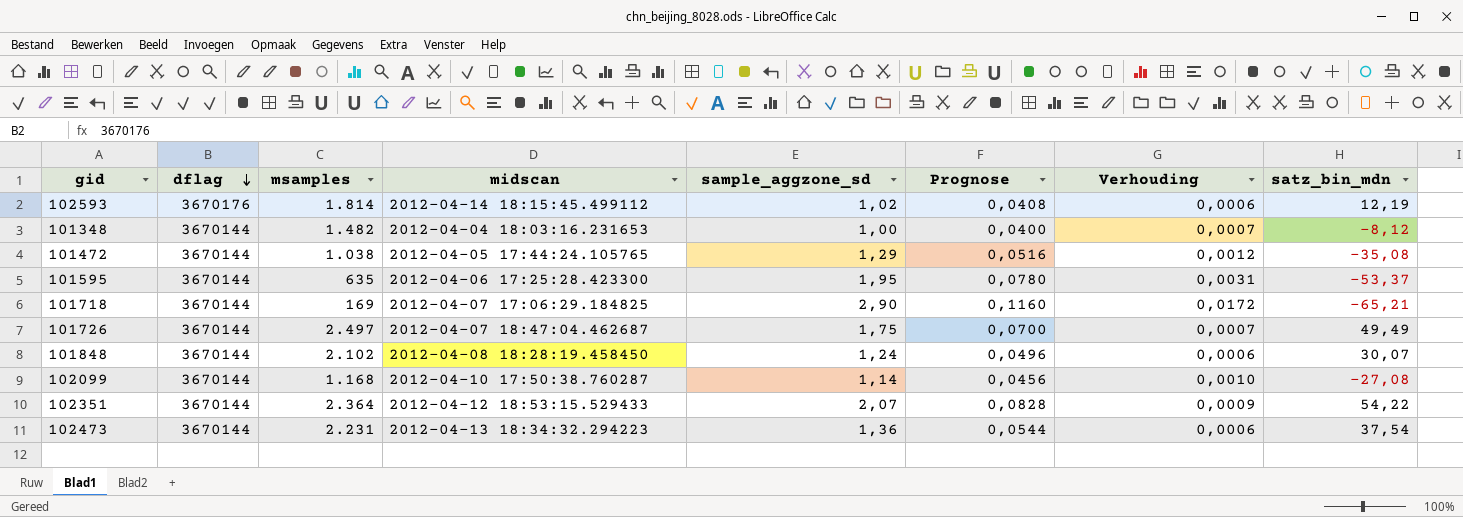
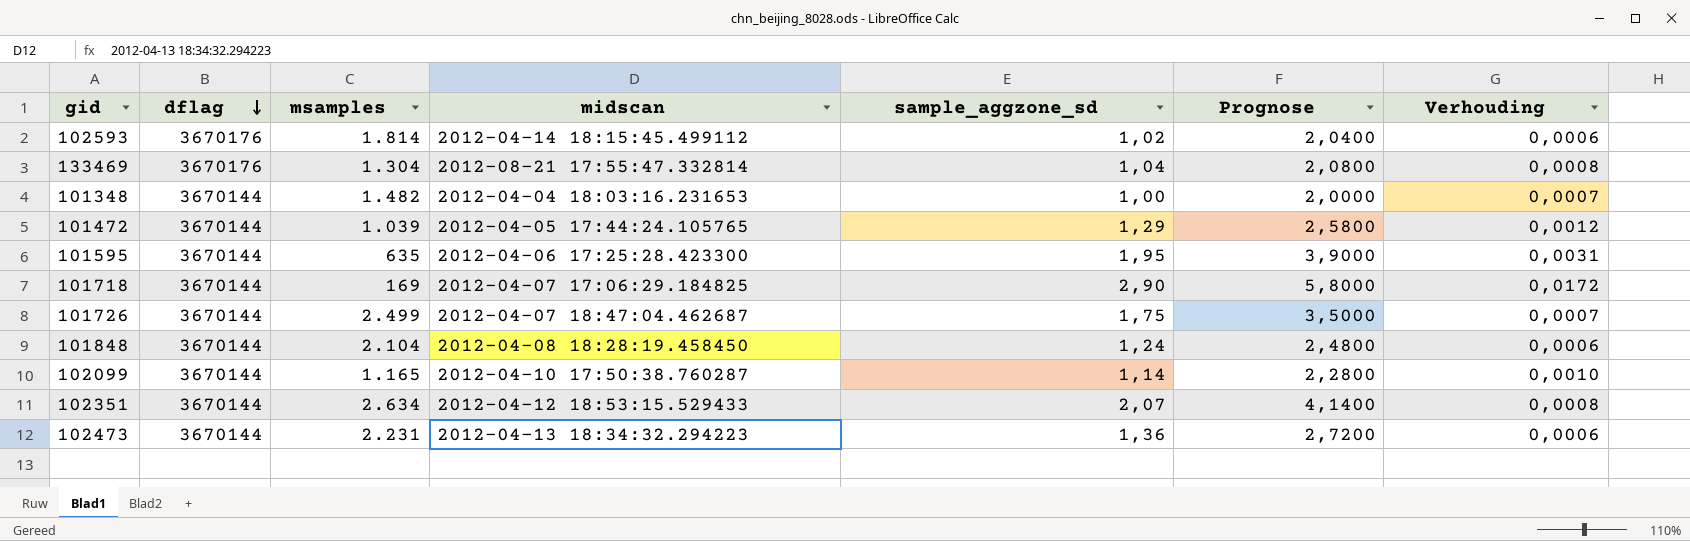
column satz_bin_mdn | position: 8 -> none
column Prognose | formula: [sample_aggzone_sd] * 0,04 -> [sample_aggzone_sd] * 2
row 133469: none -> 3670176 | 1.304 | 2012-08-21 17:55:47.332814 | 1,04 | 2,0800 | 0,0008
101472 | msamples: 1.038 -> 1.039
101726 | msamples: 2.497 -> 2.499
101848 | msamples: 2.102 -> 2.104
102099 | msamples: 1.168 -> 1.165
102351 | msamples: 2.364 -> 2.634
102351 | Verhouding: 0,0009 -> 0,0008

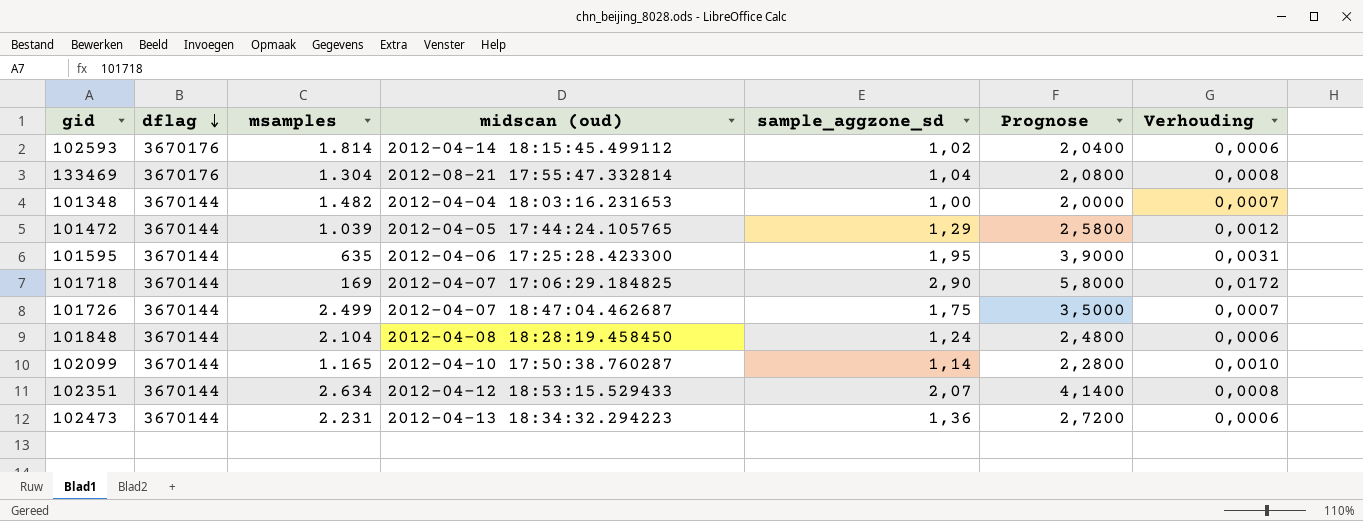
column name: midscan -> midscan (oud)

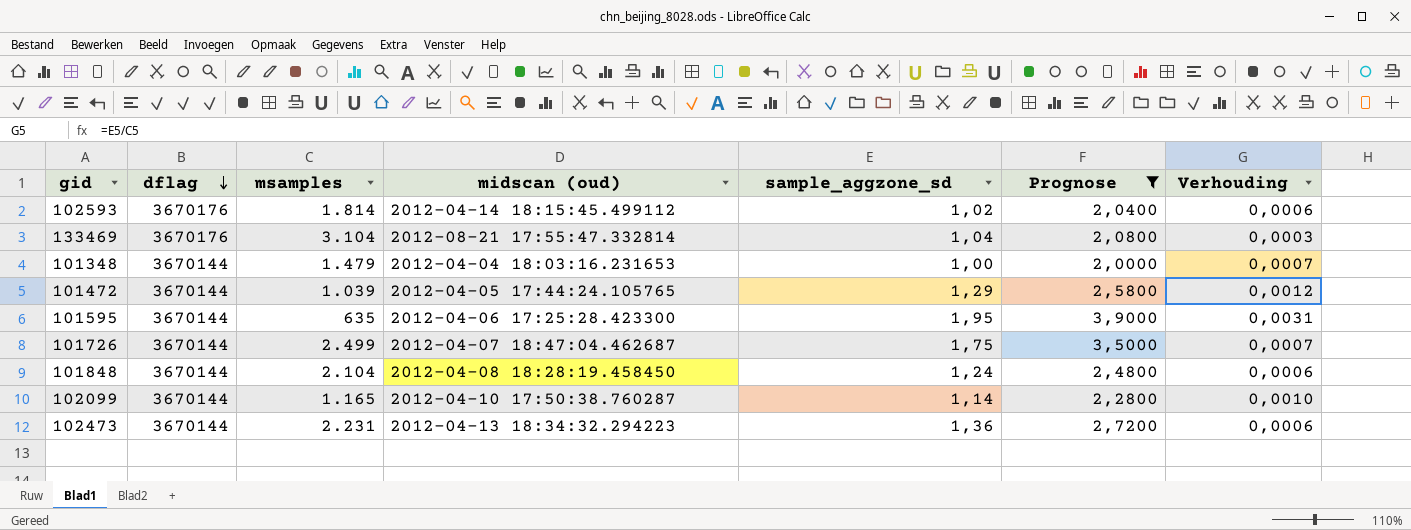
filter: none -> Prognose <= 3,9000
133469 | msamples: 1.304 -> 3.104
133469 | Verhouding: 0,0008 -> 0,0003
101348 | msamples: 1.482 -> 1.479

